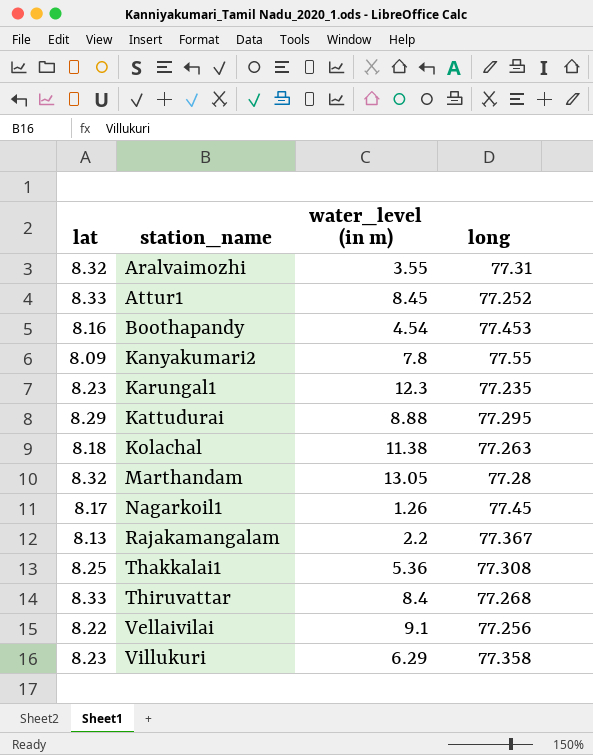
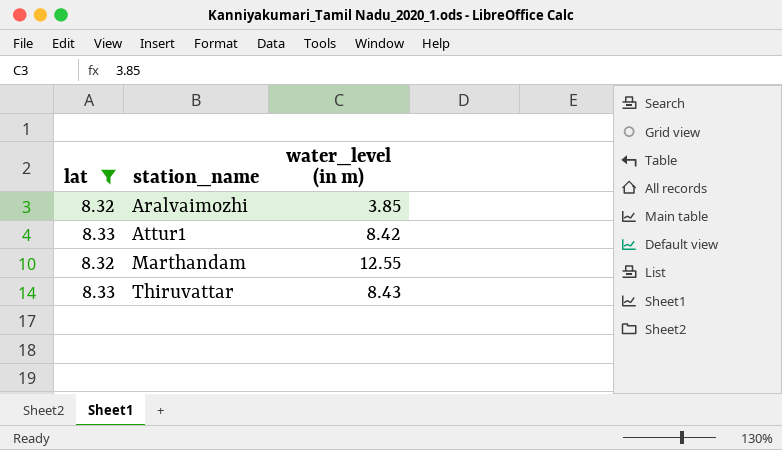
filter: none -> lat >= 8.32
column long | position: 4 -> none
Aralvaimozhi | water_level (in m): 3.55 -> 3.85
Attur1 | water_level (in m): 8.45 -> 8.42
Marthandam | water_level (in m): 13.05 -> 12.55
Thiruvattar | water_level (in m): 8.4 -> 8.43

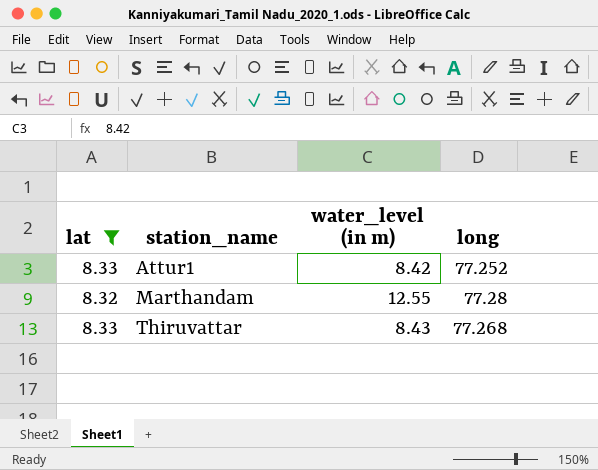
column long | position: none -> 4
row Aralvaimozhi: 8.32 | 3.85 -> none

